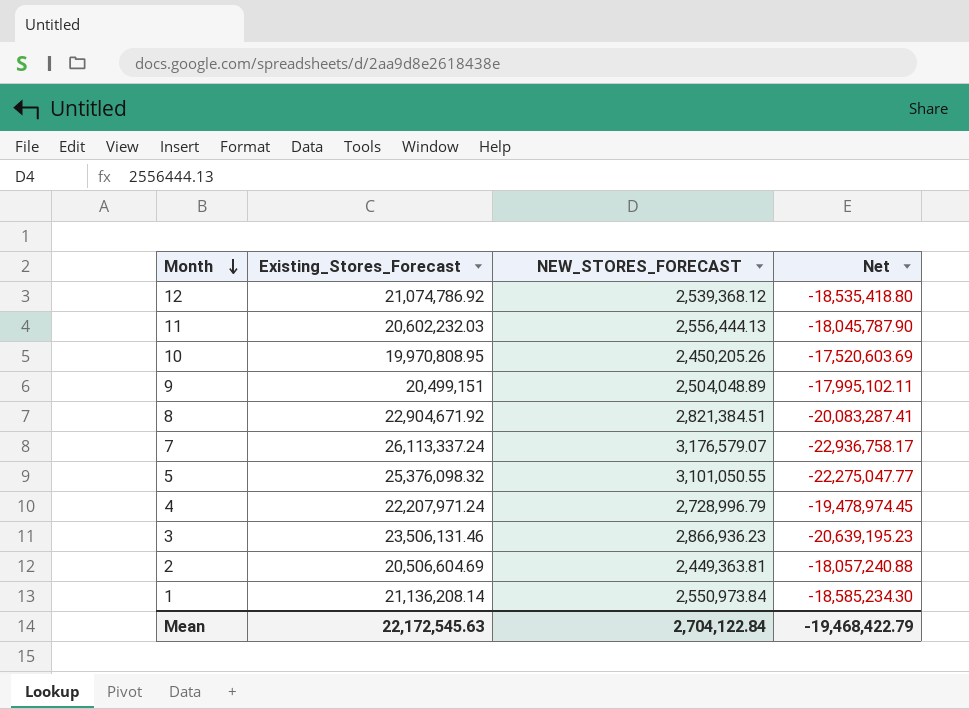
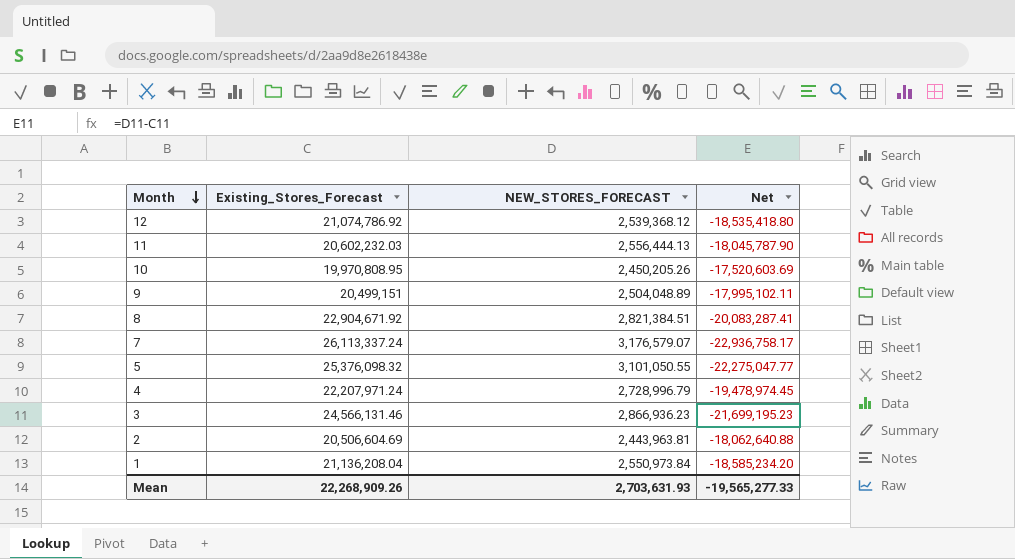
3 | Existing_Stores_Forecast: 23,506,131.46 -> 24,566,131.46
3 | Net: -20,639,195.23 -> -21,699,195.23
2 | NEW_STORES_FORECAST: 2,449,363.81 -> 2,443,963.81
2 | Net: -18,057,240.88 -> -18,062,640.88
1 | Existing_Stores_Forecast: 21,136,208.14 -> 21,136,208.04
1 | Net: -18,585,234.30 -> -18,585,234.20
Mean | Existing_Stores_Forecast: 22,172,545.63 -> 22,268,909.26
Mean | NEW_STORES_FORECAST: 2,704,122.84 -> 2,703,631.93
Mean | Net: -19,468,422.79 -> -19,565,277.33

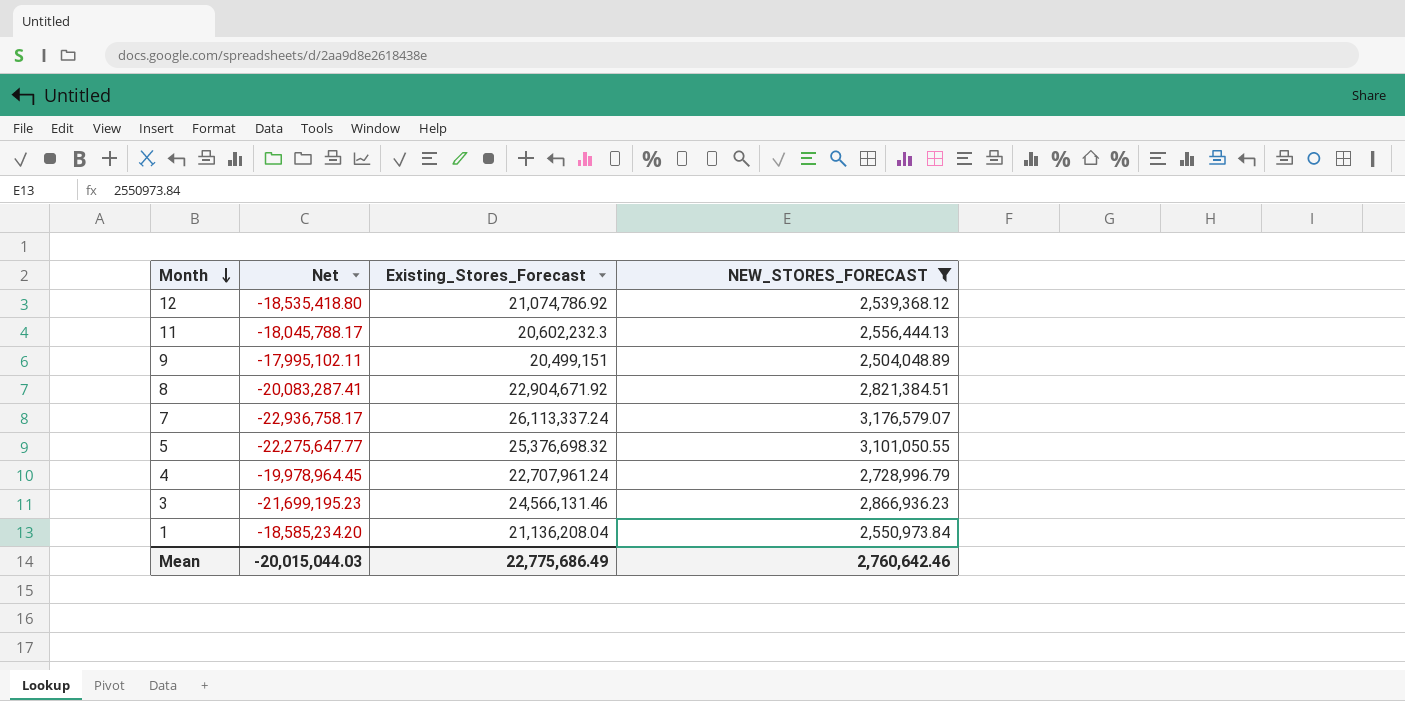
filter: none -> NEW_STORES_FORECAST >= 2,504,048.89
column Net | position: 4 -> 2
11 | Net: -18,045,787.90 -> -18,045,788.17
11 | Existing_Stores_Forecast: 20,602,232.03 -> 20,602,232.3
5 | Net: -22,275,047.77 -> -22,275,647.77
5 | Existing_Stores_Forecast: 25,376,098.32 -> 25,376,698.32
4 | Net: -19,478,974.45 -> -19,978,964.45
4 | Existing_Stores_Forecast: 22,207,971.24 -> 22,707,961.24
Mean | Net: -19,565,277.33 -> -20,015,044.03
Mean | Existing_Stores_Forecast: 22,268,909.26 -> 22,775,686.49
Mean | NEW_STORES_FORECAST: 2,703,631.93 -> 2,760,642.46

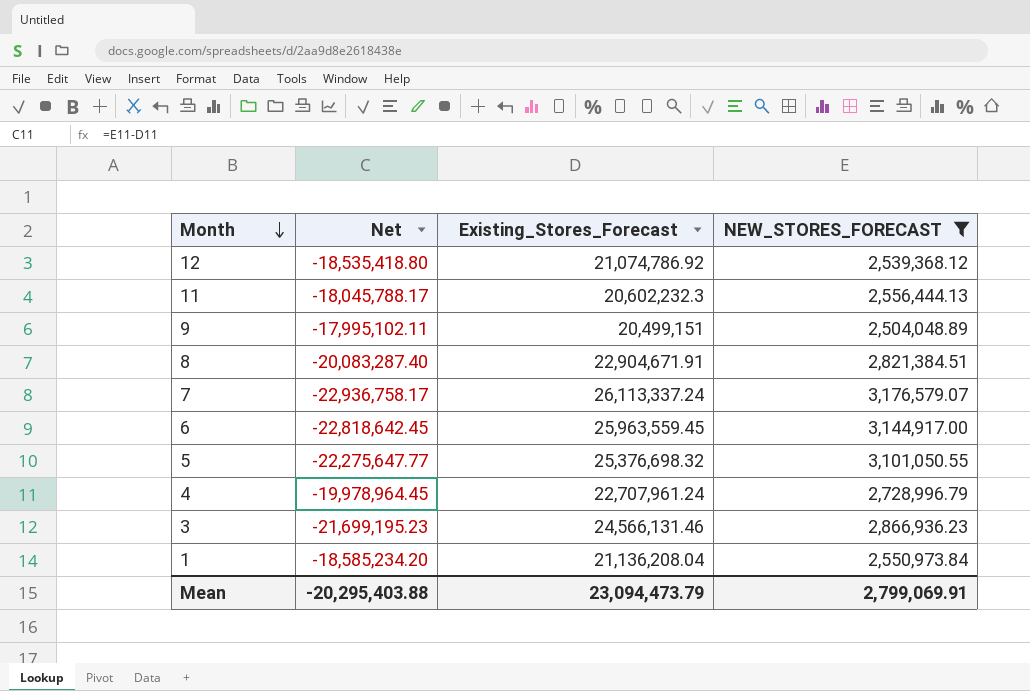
8 | Net: -20,083,287.41 -> -20,083,287.40
8 | Existing_Stores_Forecast: 22,904,671.92 -> 22,904,671.91
row 6: none -> -22,818,642.45 | 25,963,559.45 | 3,144,917.00
Mean | Net: -20,015,044.03 -> -20,295,403.88
Mean | Existing_Stores_Forecast: 22,775,686.49 -> 23,094,473.79
Mean | NEW_STORES_FORECAST: 2,760,642.46 -> 2,799,069.91

